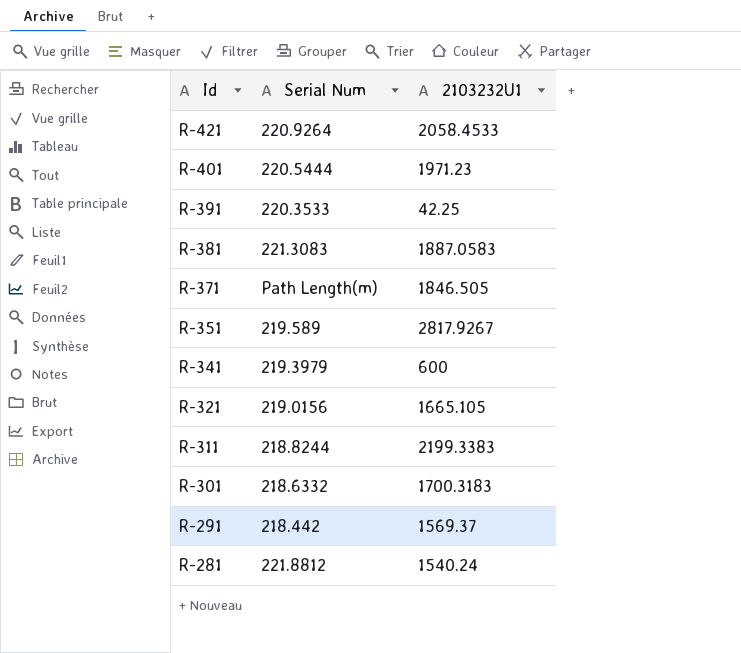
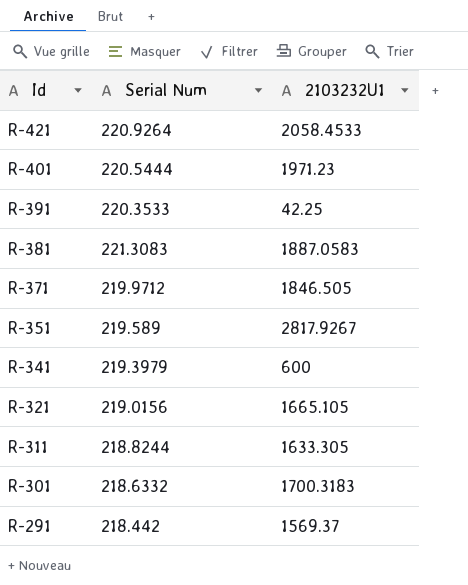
row R-281: 221.8812 | 1540.24 -> none
R-371 | Serial Num: Path Length(m) -> 219.9712
R-311 | 2103232U1: 2199.3383 -> 1633.305

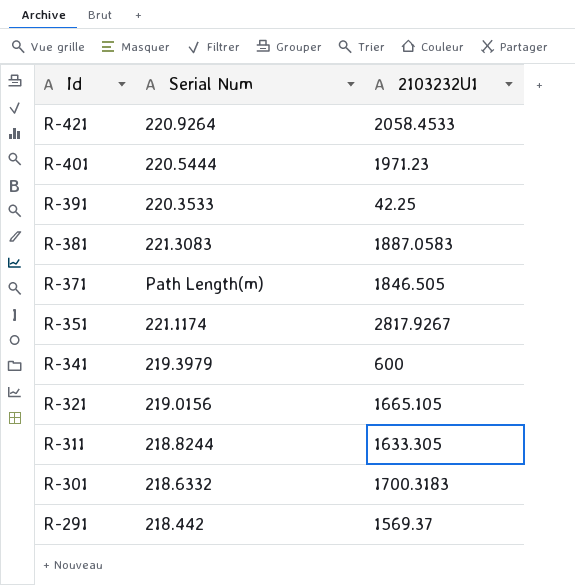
R-371 | Serial Num: 219.9712 -> Path Length(m)
R-351 | Serial Num: 219.589 -> 221.1174

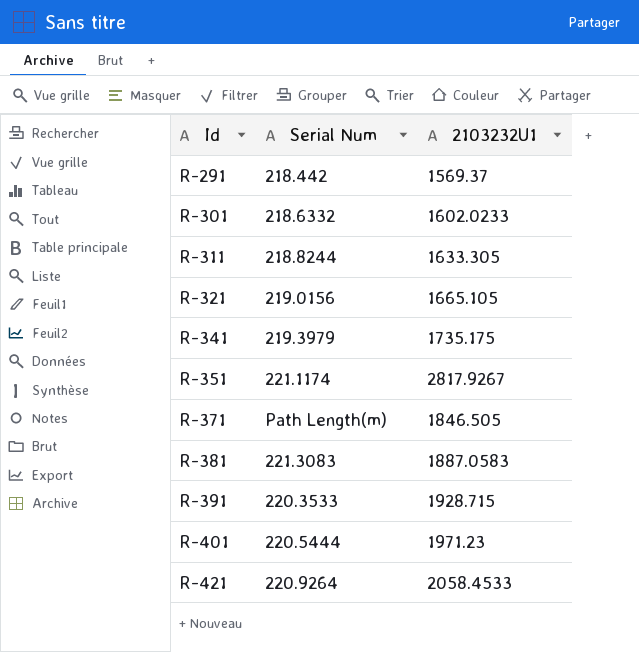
row order: Id descending -> Id ascending
R-301 | 2103232U1: 1700.3183 -> 1602.0233
R-341 | 2103232U1: 600 -> 1735.175
R-391 | 2103232U1: 42.25 -> 1928.715

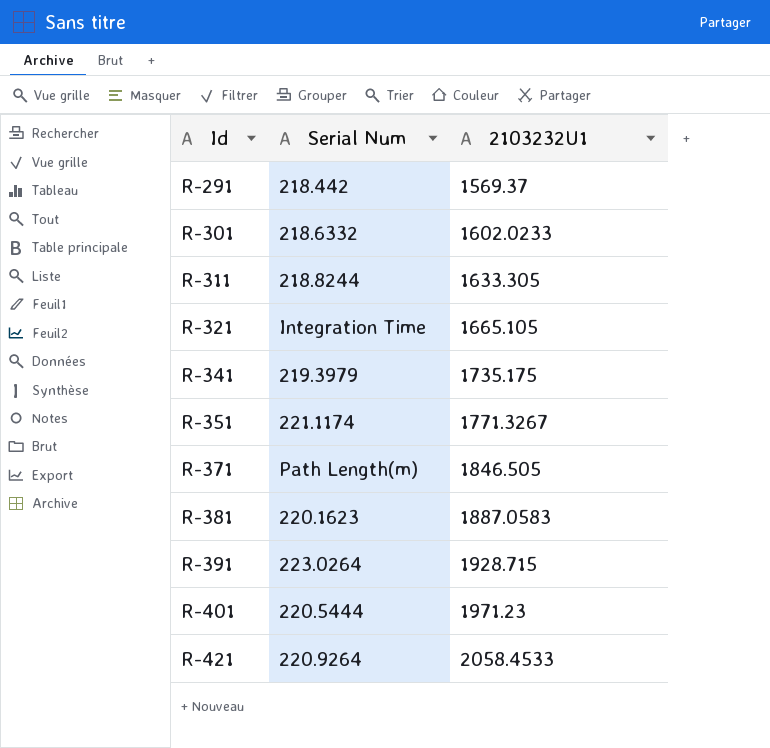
R-321 | Serial Num: 219.0156 -> Integration Time
R-351 | 2103232U1: 2817.9267 -> 1771.3267
R-381 | Serial Num: 221.3083 -> 220.1623
R-391 | Serial Num: 220.3533 -> 223.0264

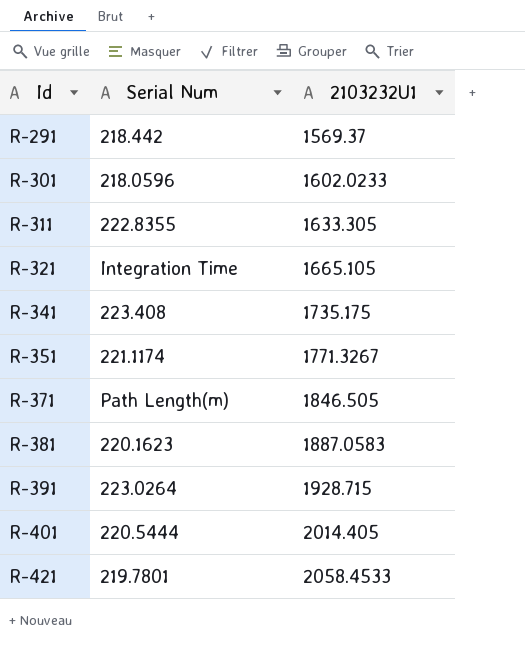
R-301 | Serial Num: 218.6332 -> 218.0596
R-311 | Serial Num: 218.8244 -> 222.8355
R-341 | Serial Num: 219.3979 -> 223.408
R-401 | 2103232U1: 1971.23 -> 2014.405
R-421 | Serial Num: 220.9264 -> 219.7801

